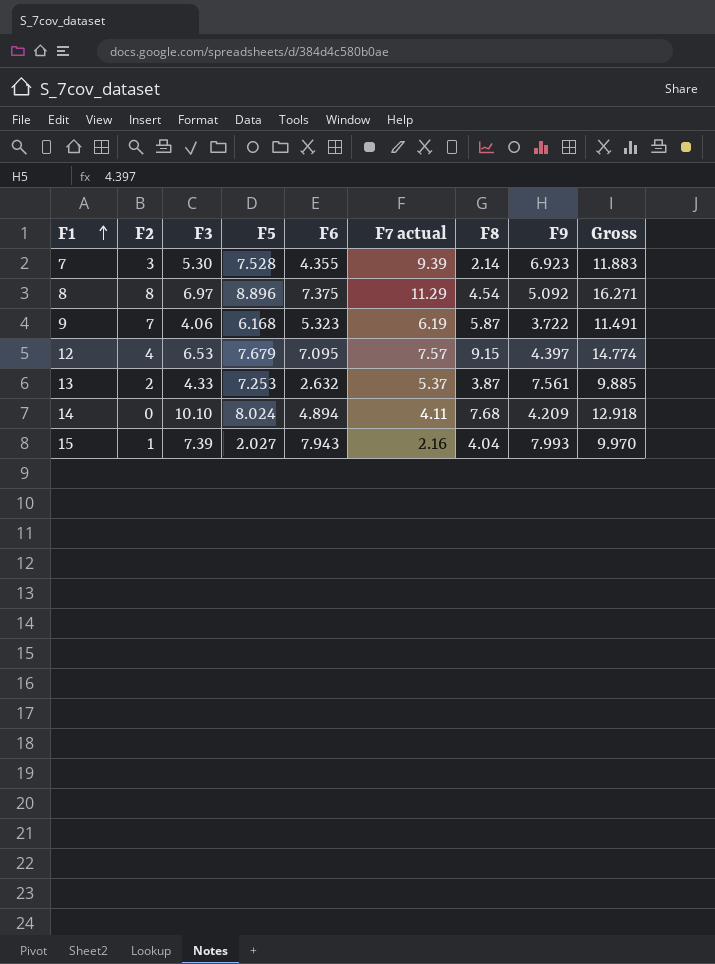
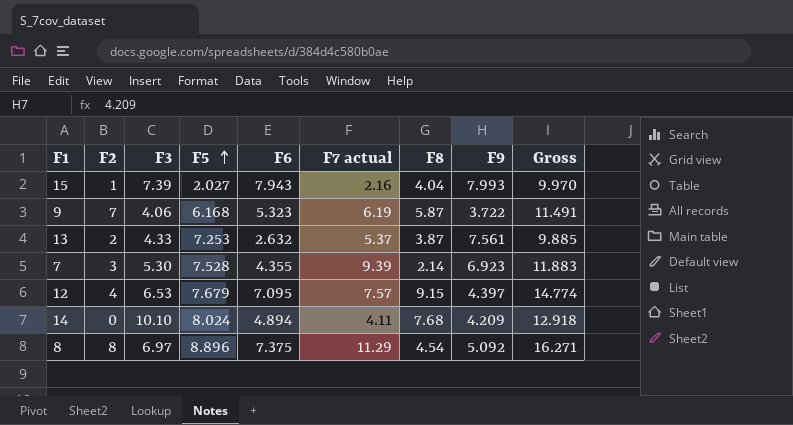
row order: F1 ascending -> F5 ascending

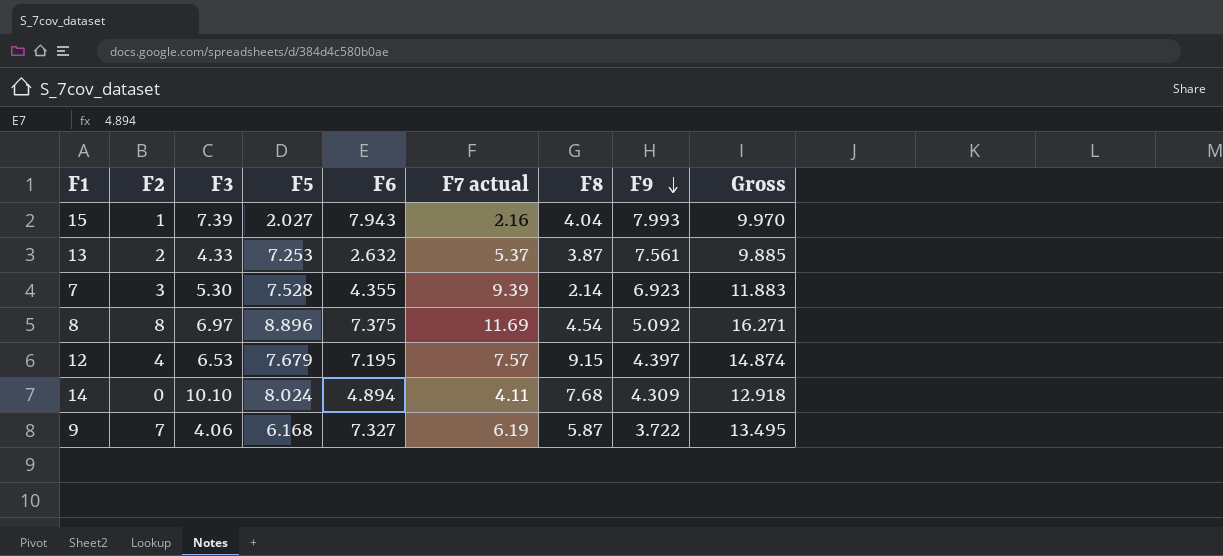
row order: F5 ascending -> F9 descending
8 | F7 actual: 11.29 -> 11.69
12 | F6: 7.095 -> 7.195
12 | Gross: 14.774 -> 14.874
14 | F9: 4.209 -> 4.309
9 | F6: 5.323 -> 7.327
9 | Gross: 11.491 -> 13.495

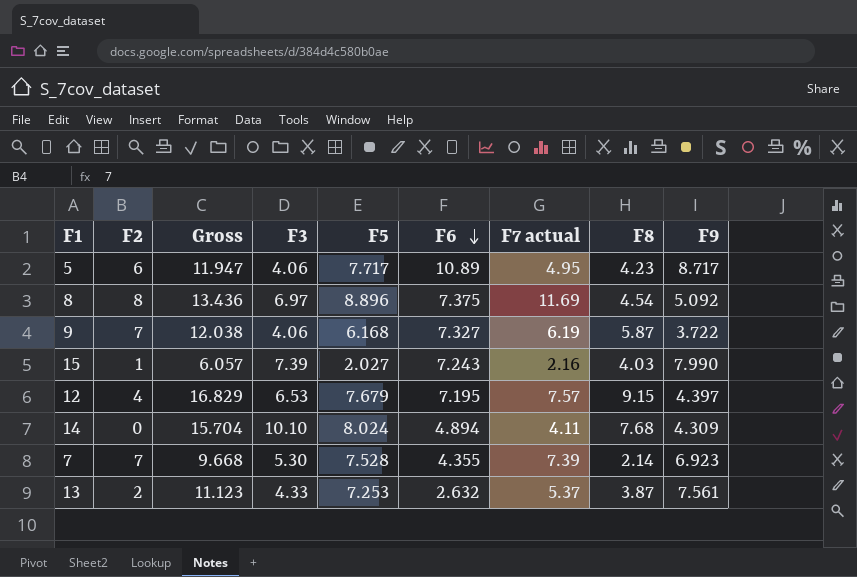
row order: F9 descending -> F6 descending
column Gross | formula: [F5] + [F6] -> [F5] + [F8]
column Gross | position: 9 -> 3
row 5: none -> 6 | 11.947 | 4.06 | 7.717 | 10.89 | 4.95 | 4.23 | 8.717
15 | F6: 7.943 -> 7.243
15 | F8: 4.04 -> 4.03
15 | F9: 7.993 -> 7.990
7 | F2: 3 -> 7
7 | F7 actual: 9.39 -> 7.39

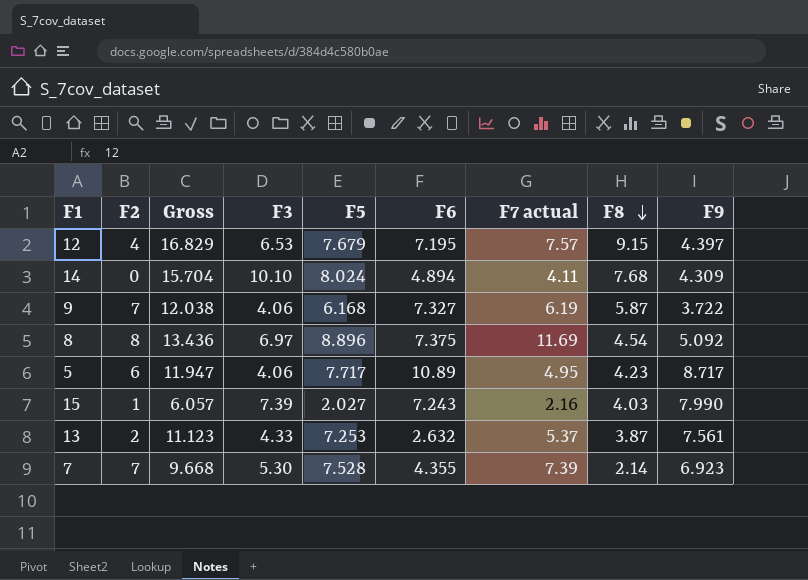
row order: F6 descending -> F8 descending

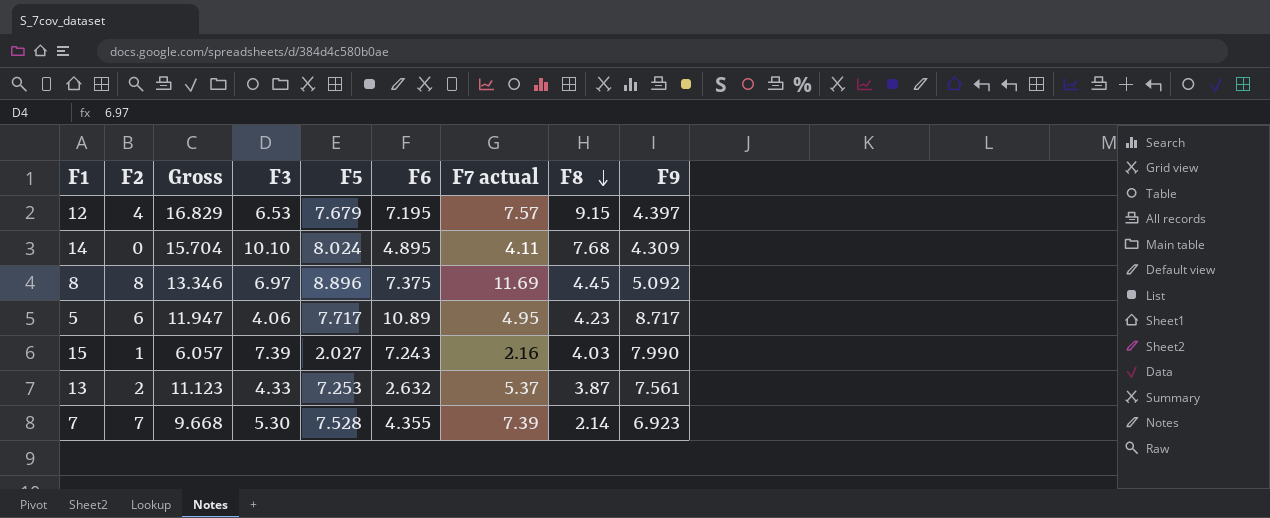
row 9: 7 | 12.038 | 4.06 | 6.168 | 7.327 | 6.19 | 5.87 | 3.722 -> none
14 | F6: 4.894 -> 4.895
8 | Gross: 13.436 -> 13.346
8 | F8: 4.54 -> 4.45

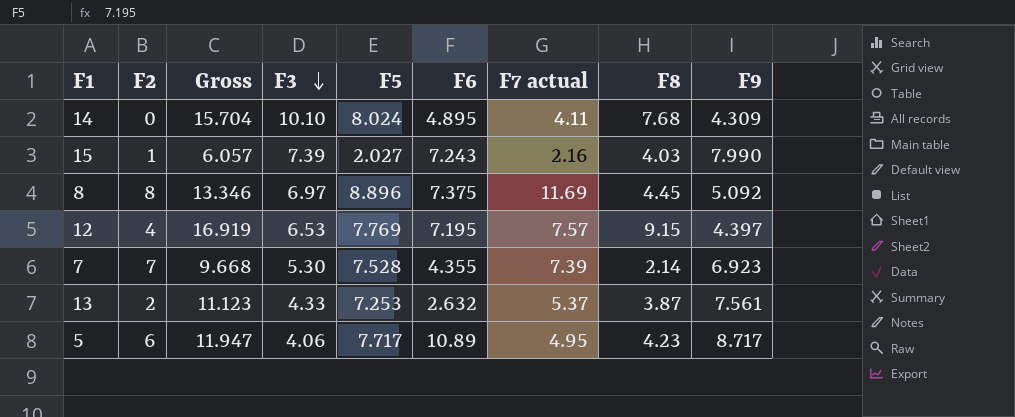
row order: F8 descending -> F3 descending
12 | Gross: 16.829 -> 16.919
12 | F5: 7.679 -> 7.769

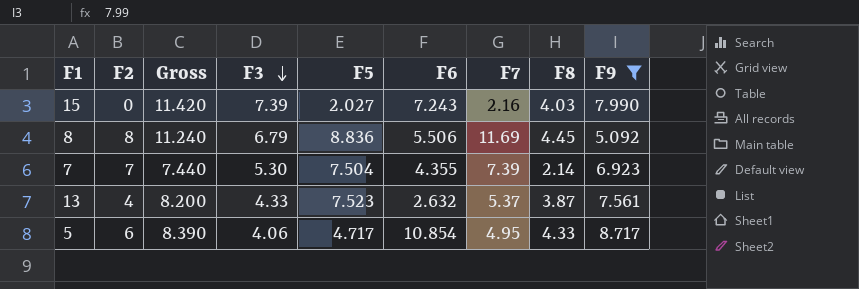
filter: none -> F9 >= 5.092
column Gross | formula: [F5] + [F8] -> [F3] + [F8]
column name: F7 actual -> F7
15 | F2: 1 -> 0
8 | F3: 6.97 -> 6.79
8 | F5: 8.896 -> 8.836
8 | F6: 7.375 -> 5.506
7 | F5: 7.528 -> 7.504
13 | F2: 2 -> 4
13 | F5: 7.253 -> 7.523
5 | F5: 7.717 -> 4.717
5 | F6: 10.89 -> 10.854
5 | F8: 4.23 -> 4.33

